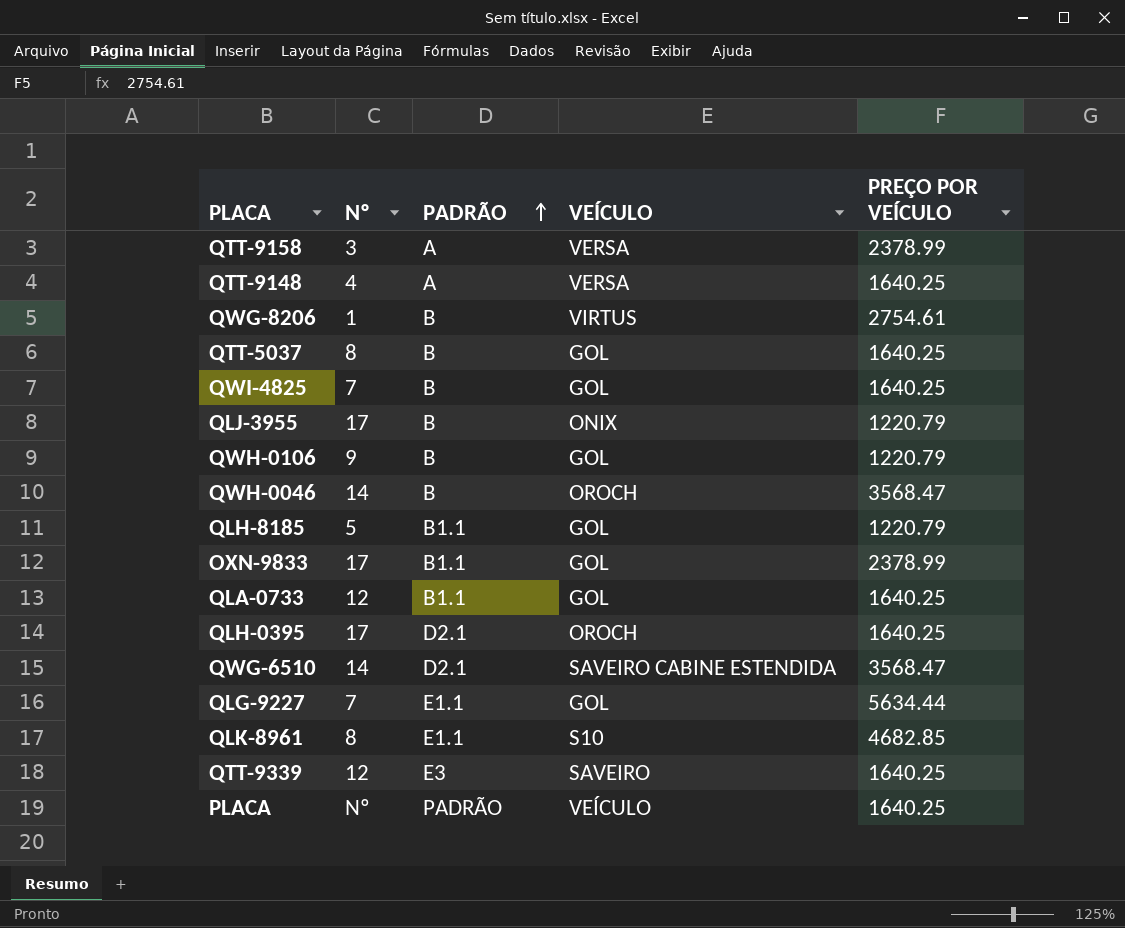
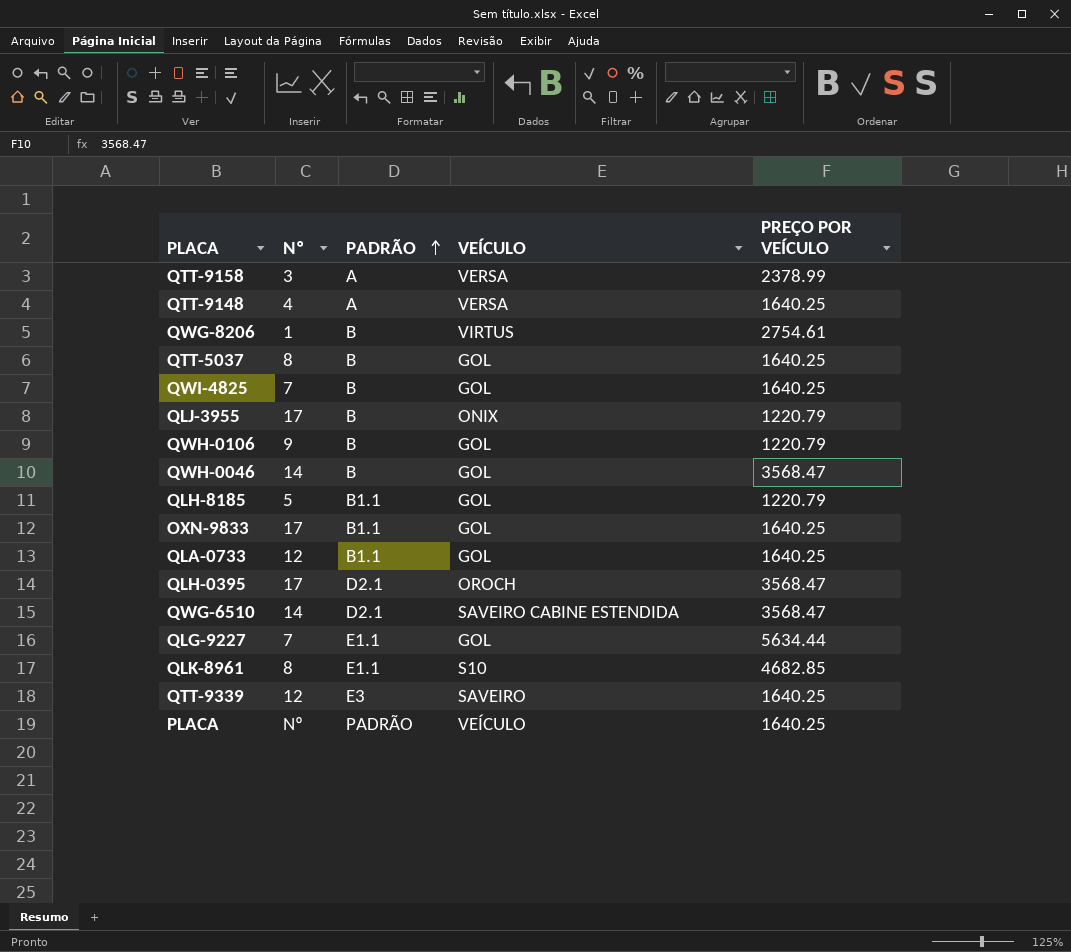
QWH-0046 | VEÍCULO: OROCH -> GOL
OXN-9833 | PREÇO POR VEÍCULO: 2378.99 -> 1640.25
QLH-0395 | PREÇO POR VEÍCULO: 1640.25 -> 3568.47

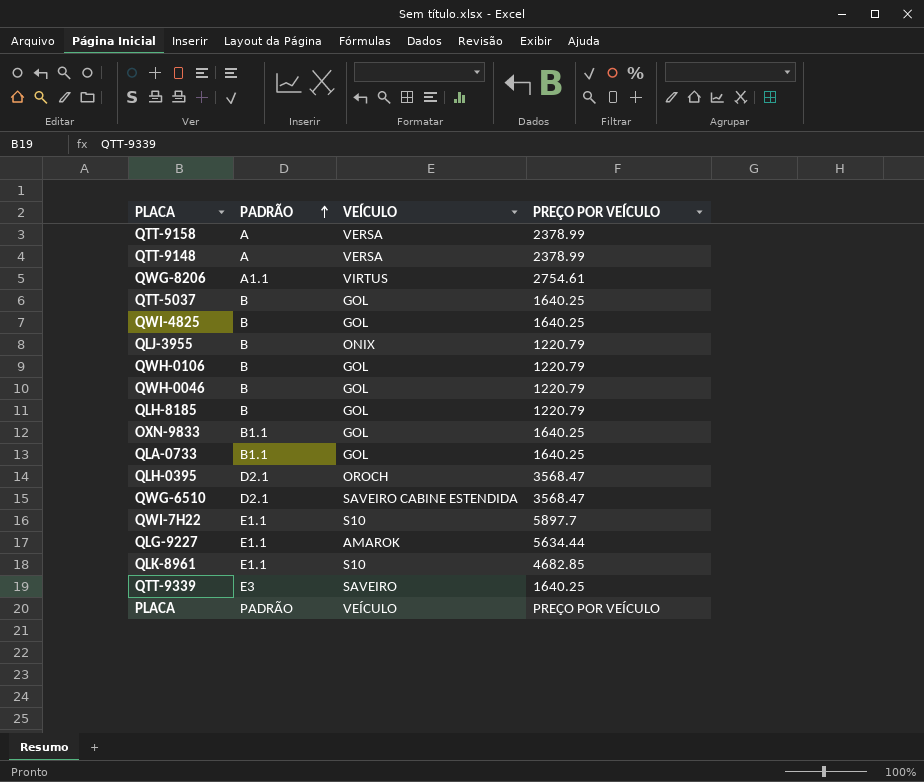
column Nº | position: 2 -> none
QTT-9148 | PREÇO POR VEÍCULO: 1640.25 -> 2378.99
QWG-8206 | PADRÃO: B -> A1.1
QWH-0046 | PREÇO POR VEÍCULO: 3568.47 -> 1220.79
QLH-8185 | PADRÃO: B1.1 -> B
row QWI-7H22: none -> E1.1 | S10 | 5897.7
QLG-9227 | VEÍCULO: GOL -> AMAROK
PLACA | PREÇO POR VEÍCULO: 1640.25 -> PREÇO POR VEÍCULO

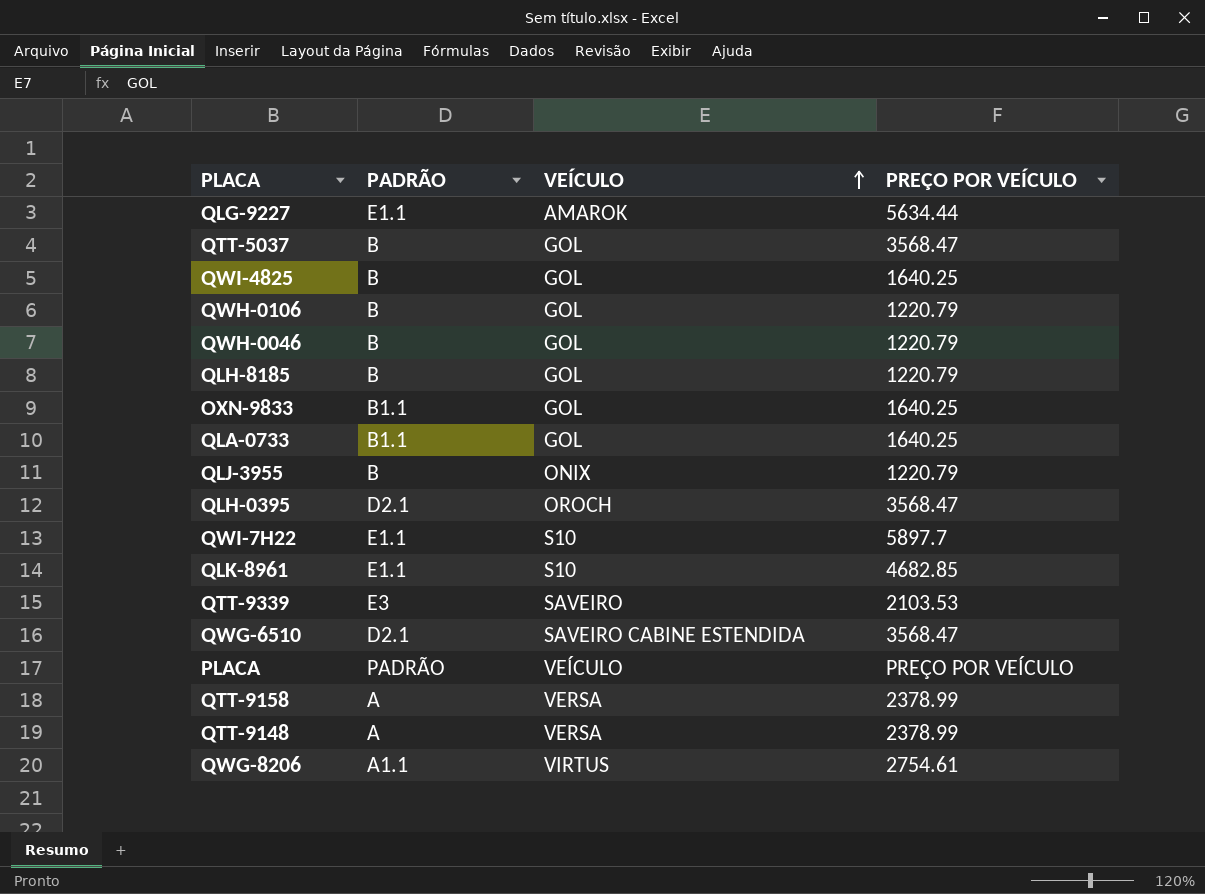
row order: PADRÃO ascending -> VEÍCULO ascending
QTT-5037 | PREÇO POR VEÍCULO: 1640.25 -> 3568.47
QTT-9339 | PREÇO POR VEÍCULO: 1640.25 -> 2103.53

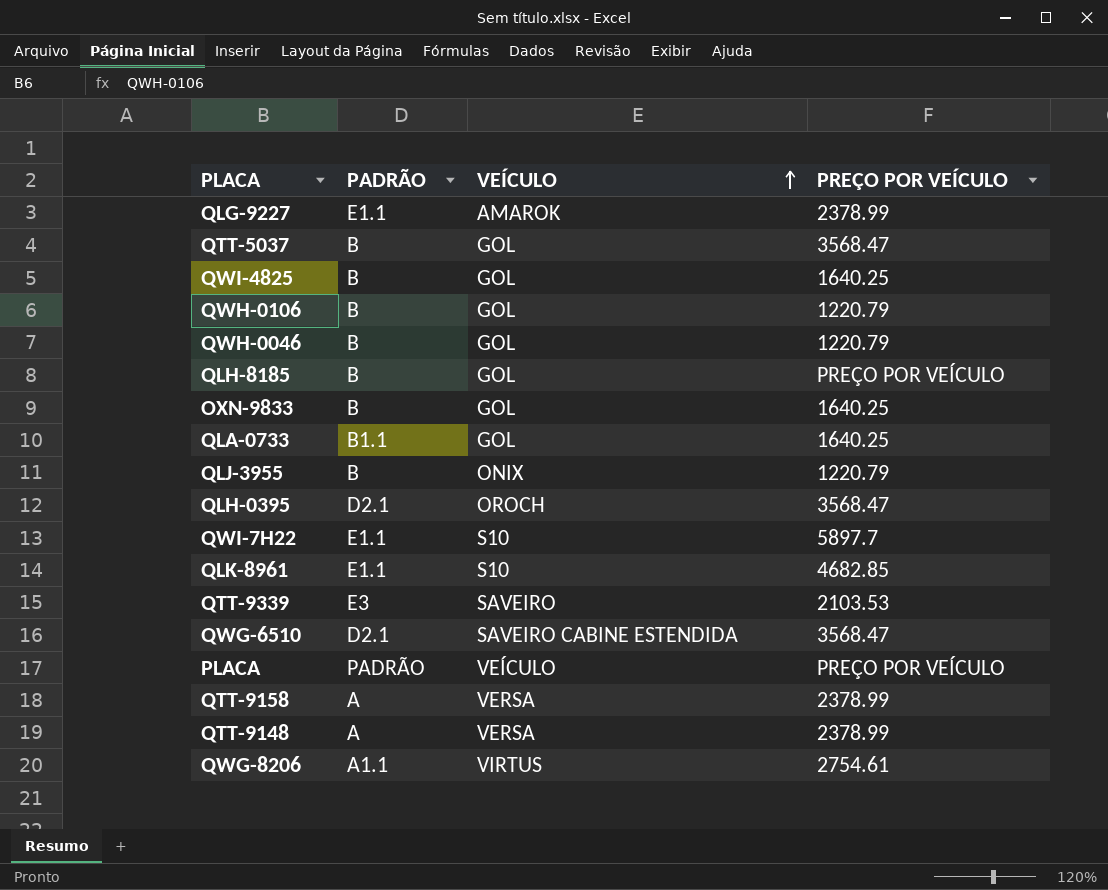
QLG-9227 | PREÇO POR VEÍCULO: 5634.44 -> 2378.99
QLH-8185 | PREÇO POR VEÍCULO: 1220.79 -> PREÇO POR VEÍCULO
OXN-9833 | PADRÃO: B1.1 -> B

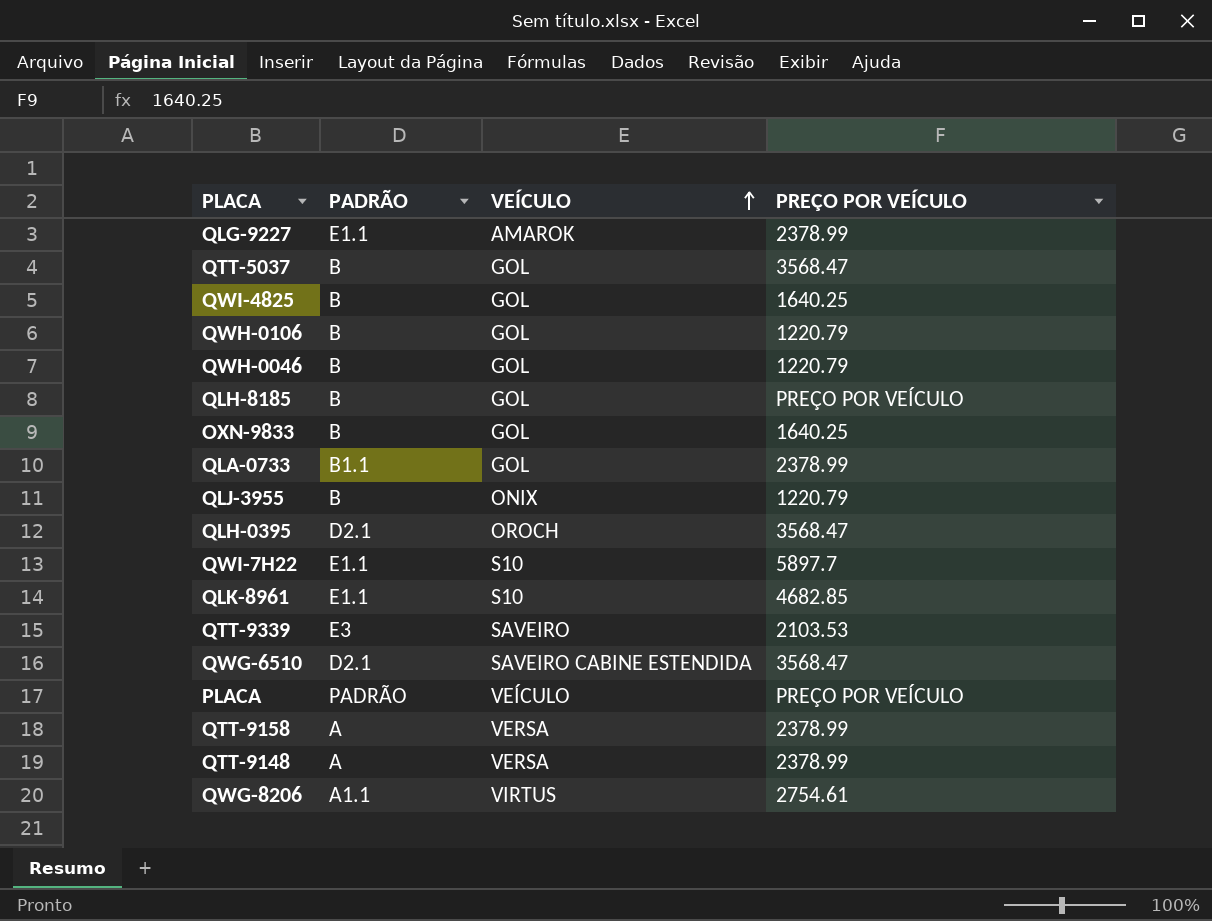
QLA-0733 | PREÇO POR VEÍCULO: 1640.25 -> 2378.99

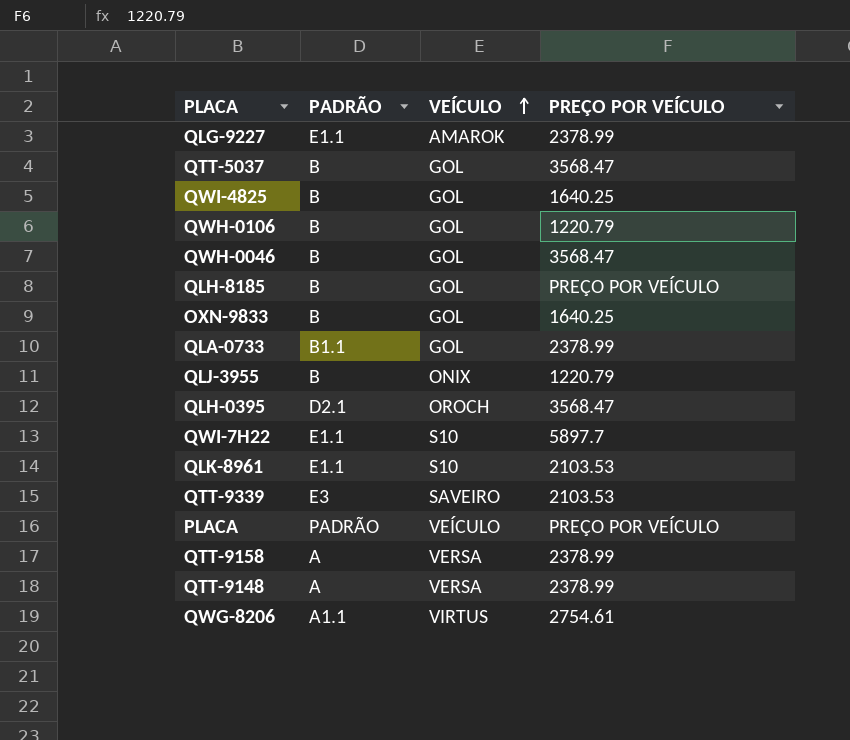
row QWG-6510: D2.1 | SAVEIRO CABINE ESTENDIDA | 3568.47 -> none
QWH-0046 | PREÇO POR VEÍCULO: 1220.79 -> 3568.47
QLK-8961 | PREÇO POR VEÍCULO: 4682.85 -> 2103.53

